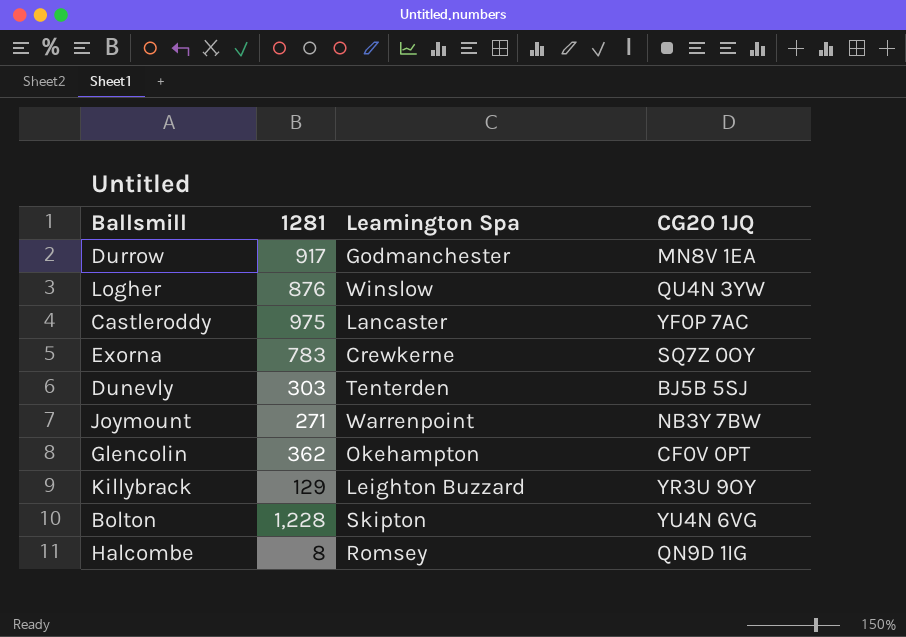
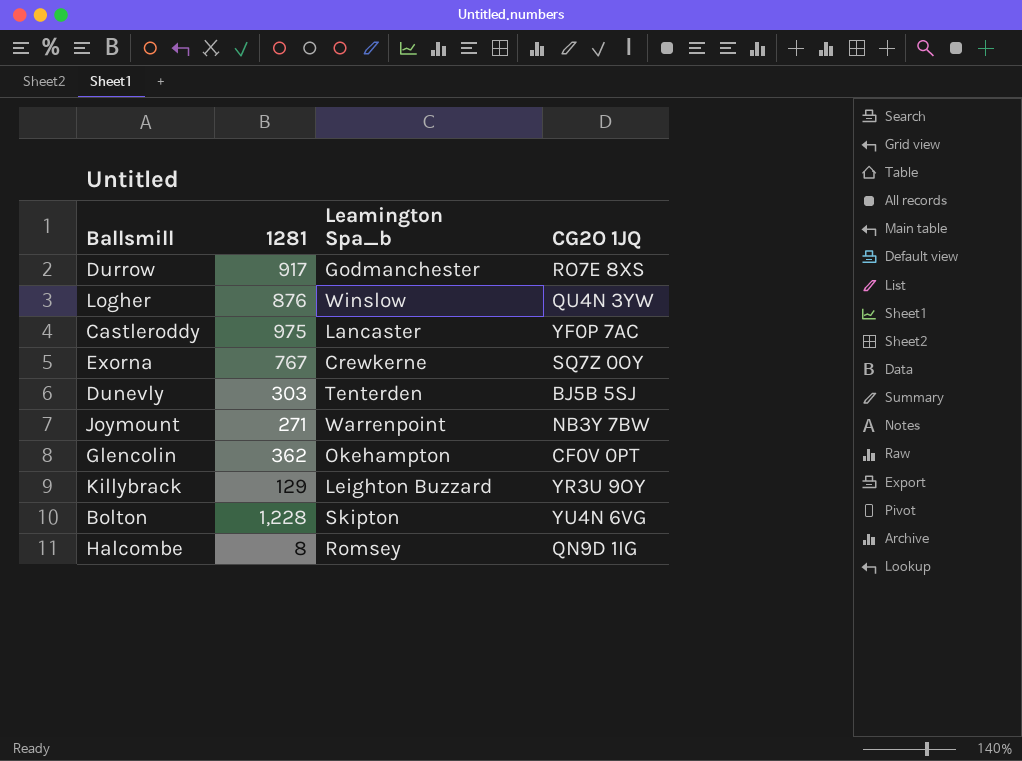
column name: Leamington Spa -> Leamington Spa_b
Durrow | CG2O 1JQ: MN8V 1EA -> RO7E 8XS
Exorna | 1281: 783 -> 767

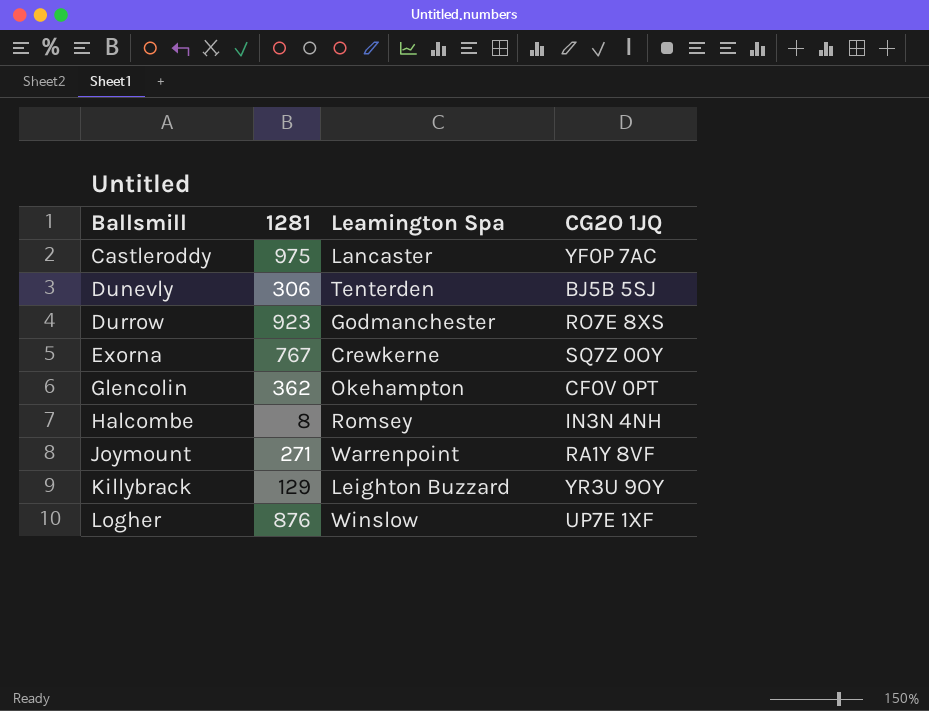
row order: none -> Ballsmill ascending
column name: Leamington Spa_b -> Leamington Spa
row Bolton: 1,228 | Skipton | YU4N 6VG -> none
Dunevly | 1281: 303 -> 306
Durrow | 1281: 917 -> 923
Halcombe | CG2O 1JQ: QN9D 1IG -> IN3N 4NH
Joymount | CG2O 1JQ: NB3Y 7BW -> RA1Y 8VF
Logher | CG2O 1JQ: QU4N 3YW -> UP7E 1XF

